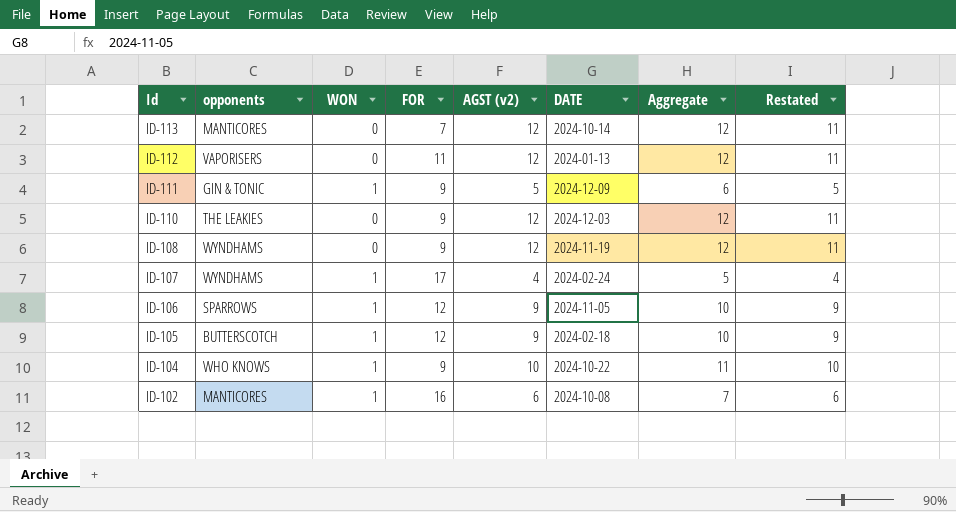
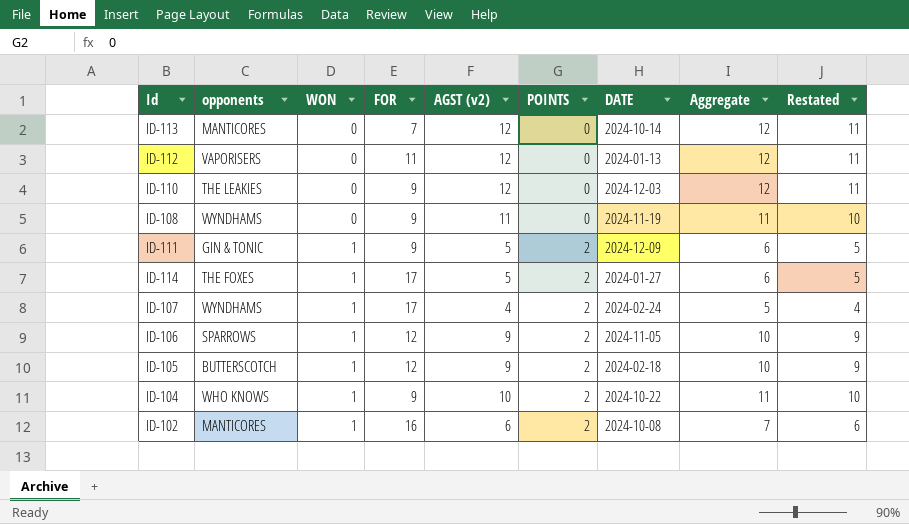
row order: Id descending -> WON ascending
column POINTS | position: none -> 6
ID-108 | AGST (v2): 12 -> 11
ID-108 | Aggregate: 12 -> 11
ID-108 | Restated: 11 -> 10
row ID-114: none -> THE FOXES | 1 | 17 | 5 | 2 | 2024-01-27 | 6 | 5

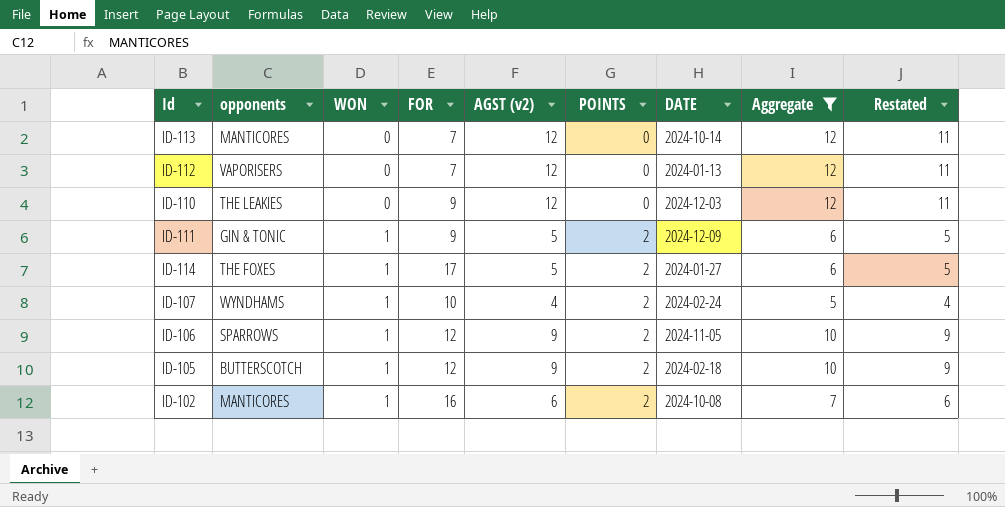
filter: none -> Aggregate != 11
ID-112 | FOR: 11 -> 7
ID-107 | FOR: 17 -> 10

